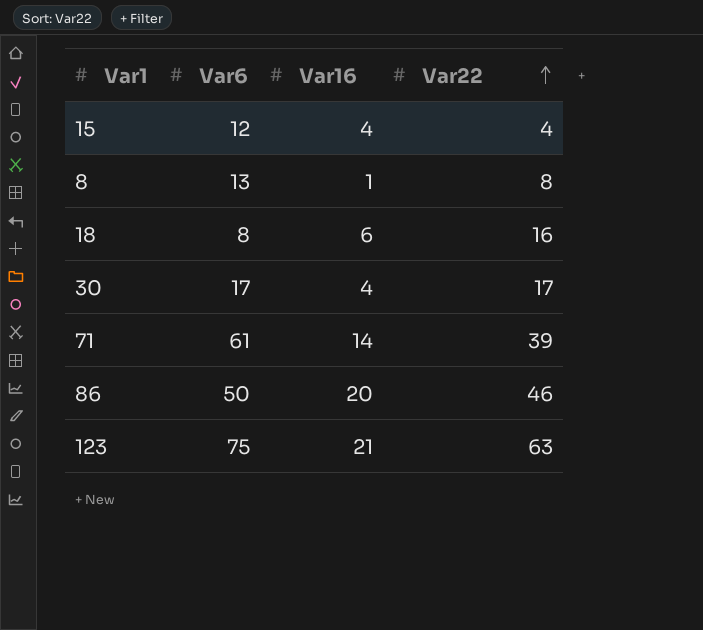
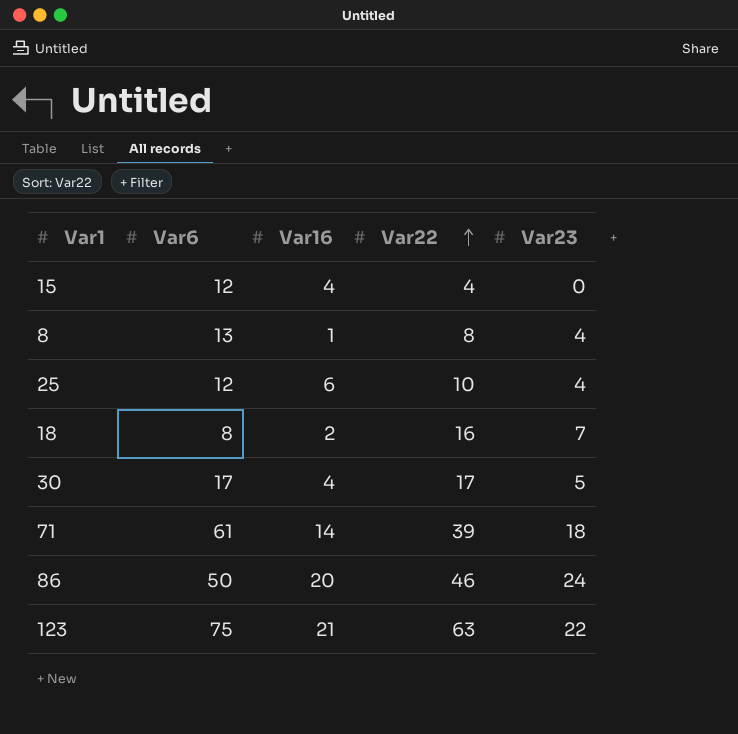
column Var23 | position: none -> 5
row 25: none -> 12 | 6 | 10 | 4
18 | Var16: 6 -> 2

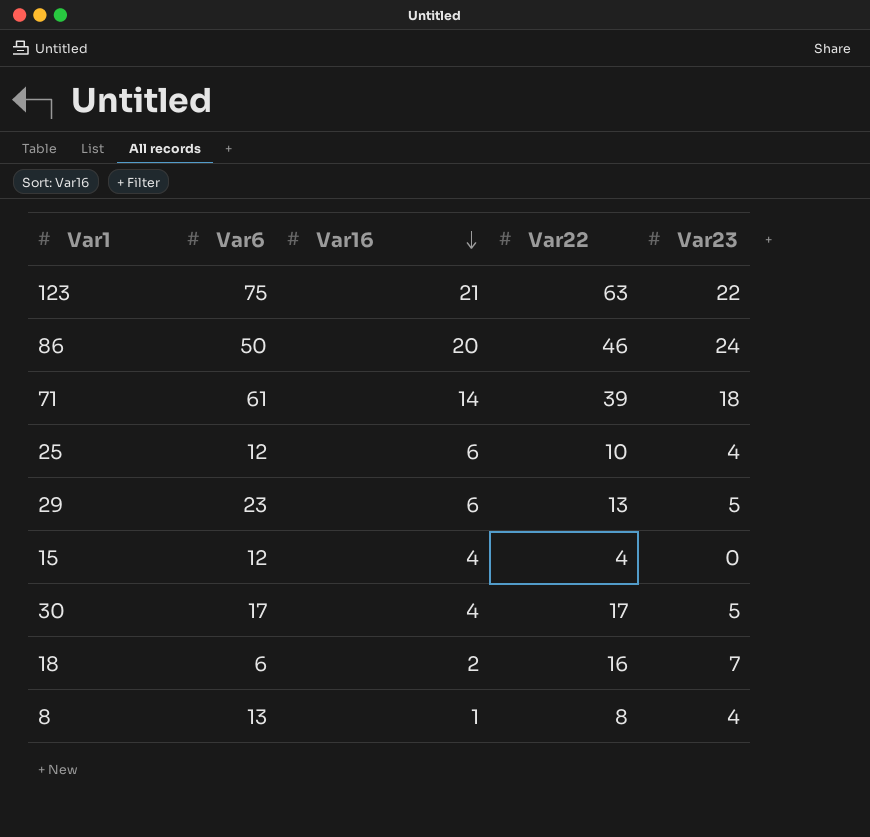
row order: Var22 ascending -> Var16 descending
row 29: none -> 23 | 6 | 13 | 5
18 | Var6: 8 -> 6

